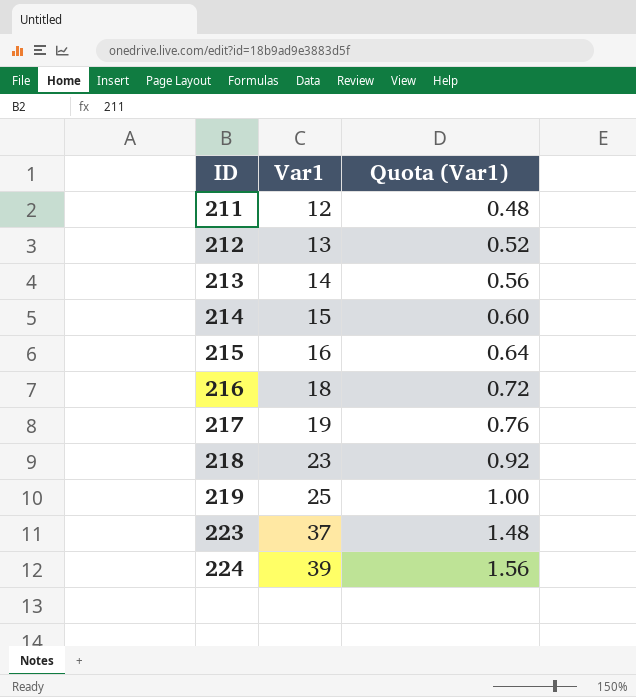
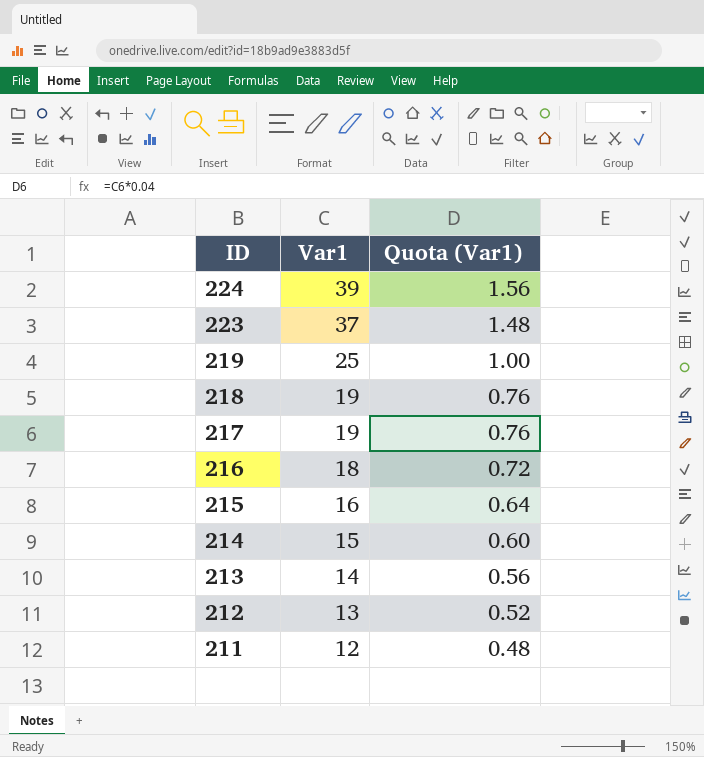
row order: ID ascending -> ID descending
218 | Var1: 23 -> 19
218 | Quota (Var1): 0.92 -> 0.76

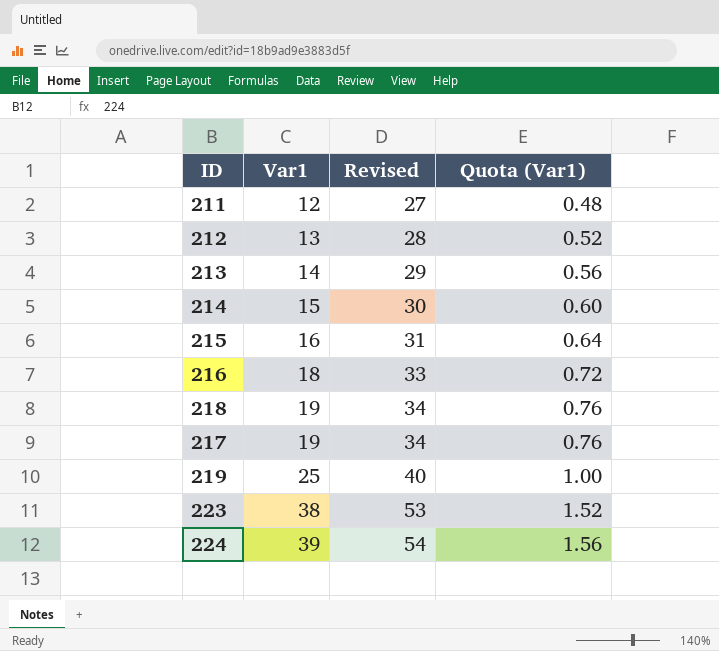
row order: ID descending -> Var1 ascending
column Revised | formula: none -> [Var1] + 15
223 | Var1: 37 -> 38
223 | Quota (Var1): 1.48 -> 1.52

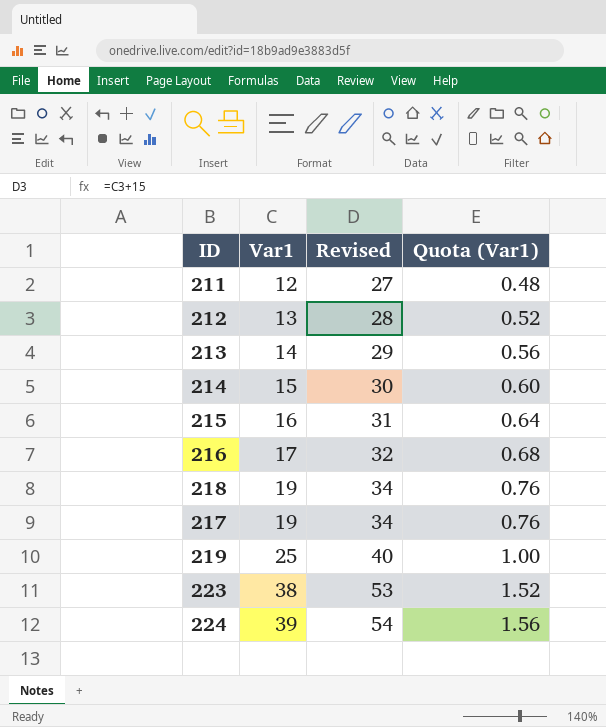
216 | Var1: 18 -> 17
216 | Revised: 33 -> 32
216 | Quota (Var1): 0.72 -> 0.68

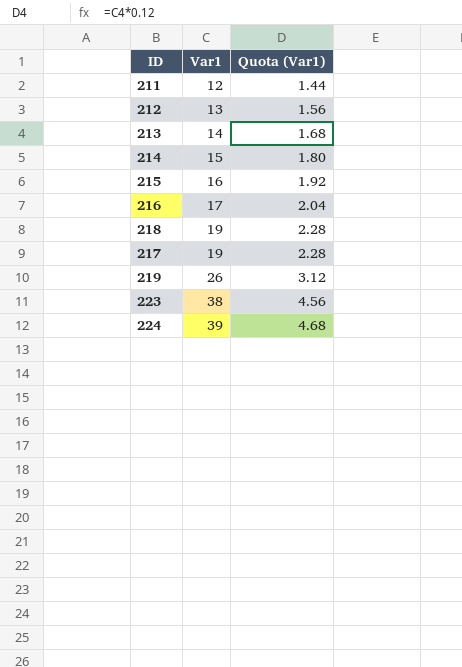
column Revised | formula: [Var1] + 15 -> none
column Quota (Var1) | formula: [Var1] * 0.04 -> [Var1] * 0.12
219 | Var1: 25 -> 26

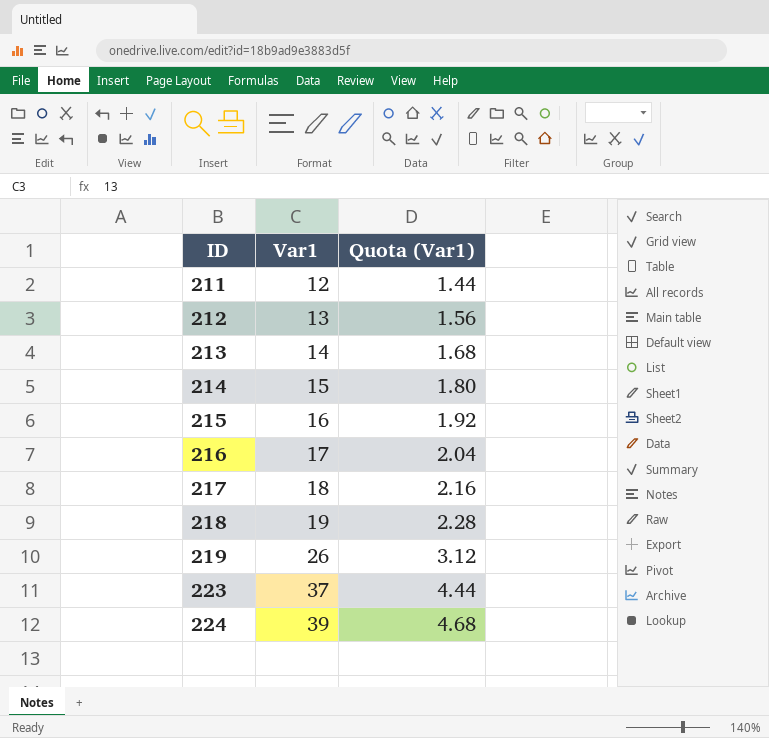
row order: Var1 ascending -> ID ascending
217 | Var1: 19 -> 18
217 | Quota (Var1): 2.28 -> 2.16
223 | Var1: 38 -> 37
223 | Quota (Var1): 4.56 -> 4.44

